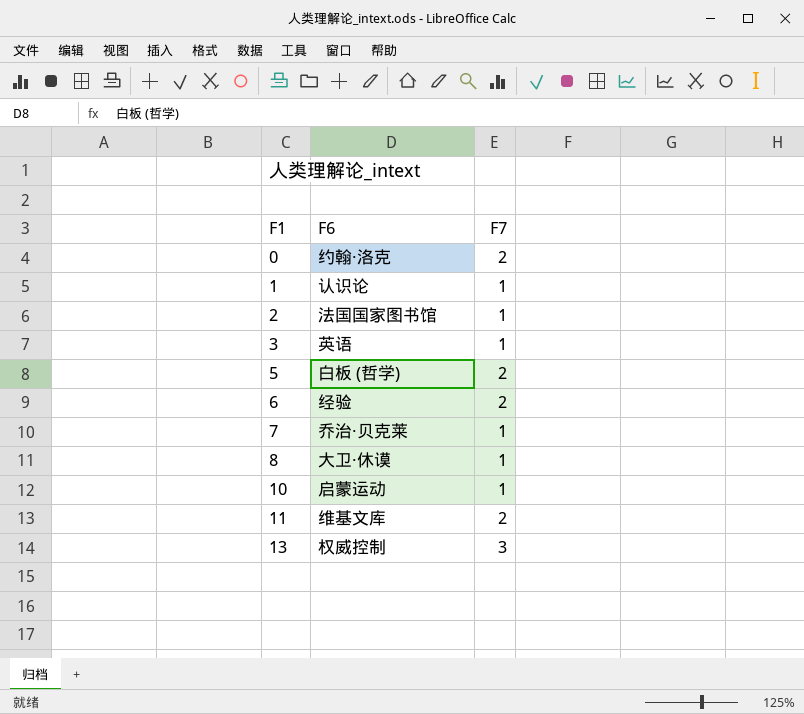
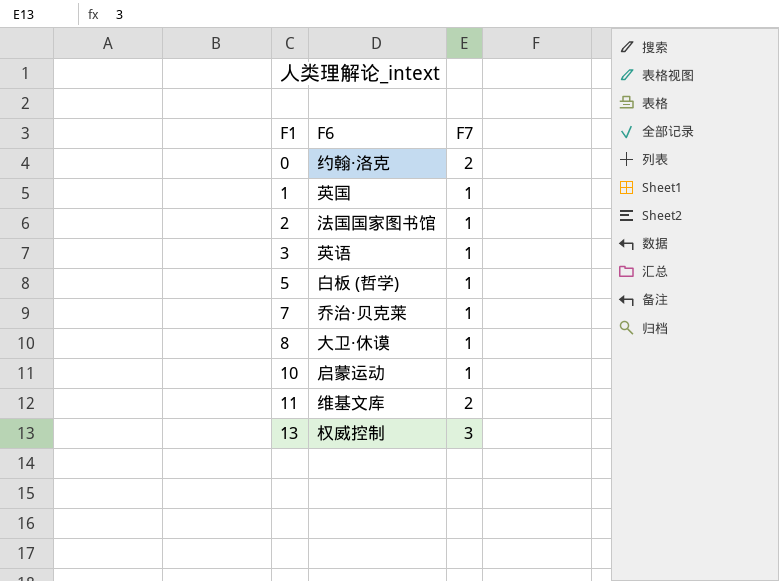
row 6: 经验 | 2 -> none
1 | F6: 认识论 -> 英国
5 | F7: 2 -> 1

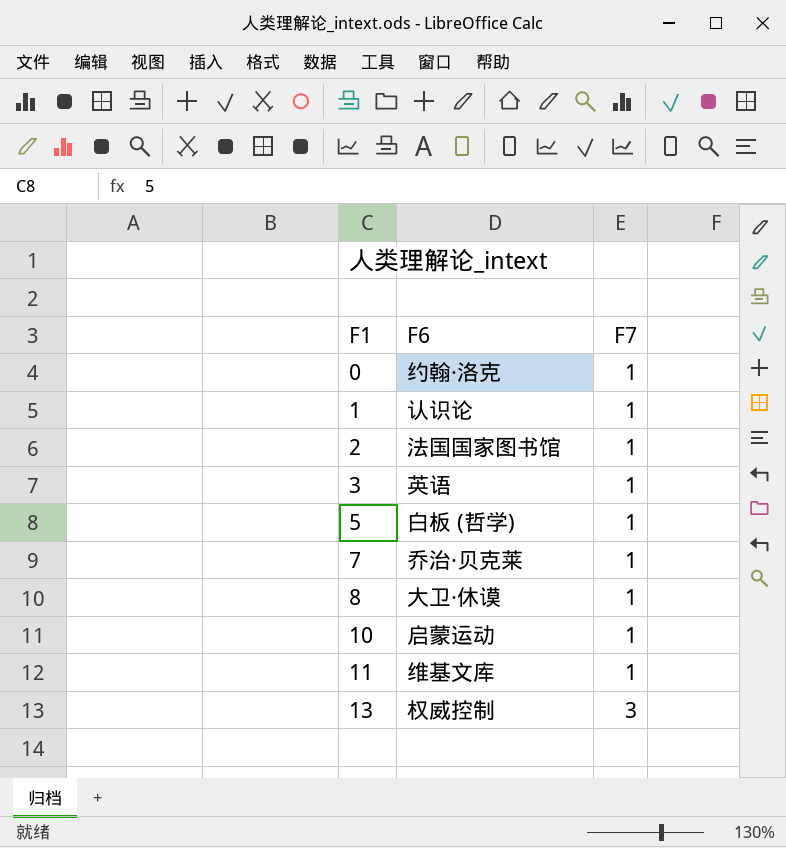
0 | F7: 2 -> 1
1 | F6: 英国 -> 认识论
11 | F7: 2 -> 1

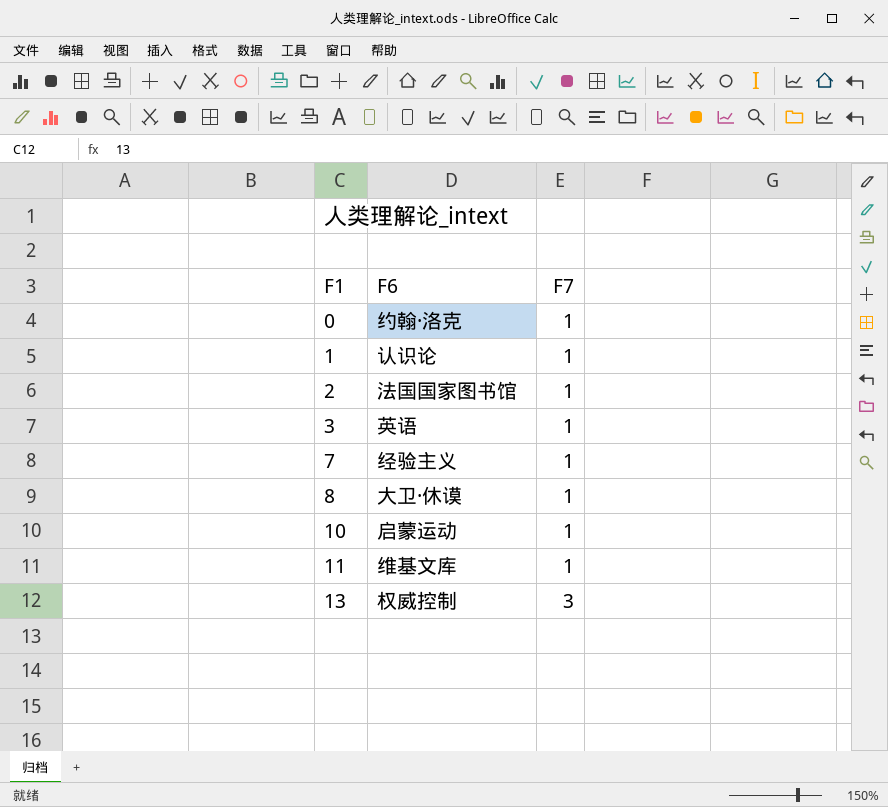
row 5: 白板 (哲学) | 1 -> none
7 | F6: 乔治·贝克莱 -> 经验主义

